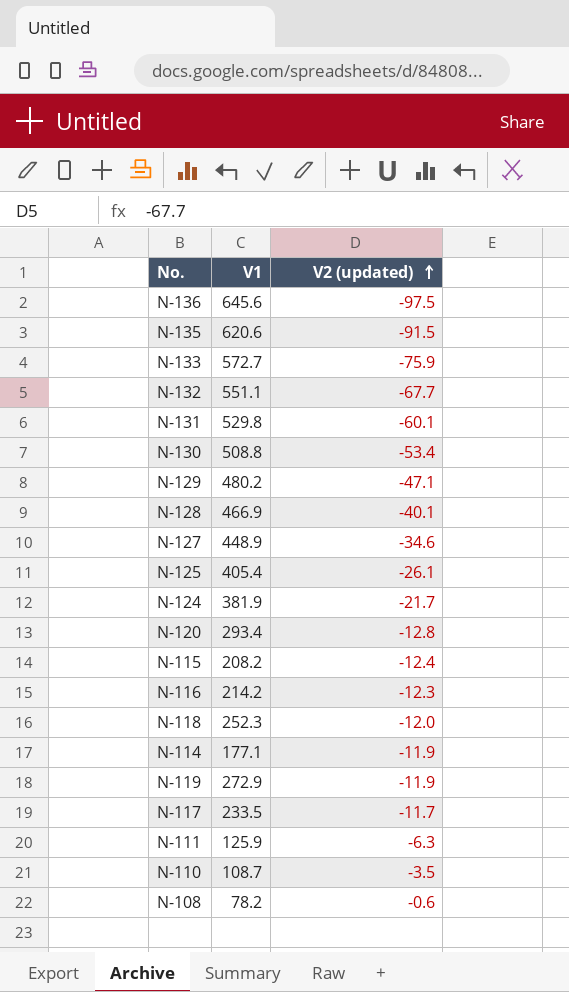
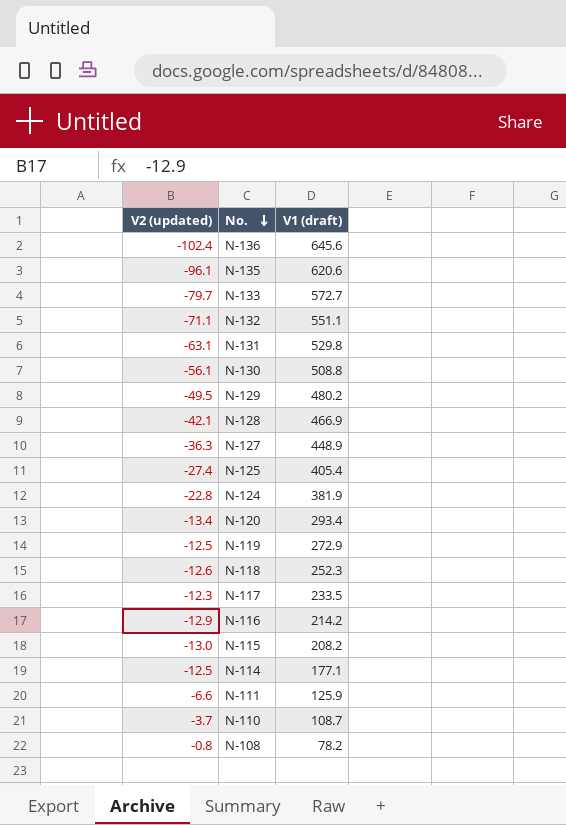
row order: V2 (updated) ascending -> No. descending
column V2 (updated) | position: 3 -> 1
column name: V1 -> V1 (draft)
N-136 | V2 (updated): -97.5 -> -102.4
N-135 | V2 (updated): -91.5 -> -96.1
N-133 | V2 (updated): -75.9 -> -79.7
N-132 | V2 (updated): -67.7 -> -71.1
N-131 | V2 (updated): -60.1 -> -63.1
N-130 | V2 (updated): -53.4 -> -56.1
N-129 | V2 (updated): -47.1 -> -49.5
N-128 | V2 (updated): -40.1 -> -42.1
N-127 | V2 (updated): -34.6 -> -36.3
N-125 | V2 (updated): -26.1 -> -27.4
N-124 | V2 (updated): -21.7 -> -22.8
N-120 | V2 (updated): -12.8 -> -13.4
N-119 | V2 (updated): -11.9 -> -12.5
N-118 | V2 (updated): -12.0 -> -12.6
N-117 | V2 (updated): -11.7 -> -12.3
N-116 | V2 (updated): -12.3 -> -12.9
N-115 | V2 (updated): -12.4 -> -13.0
N-114 | V2 (updated): -11.9 -> -12.5
N-111 | V2 (updated): -6.3 -> -6.6
N-110 | V2 (updated): -3.5 -> -3.7
N-108 | V2 (updated): -0.6 -> -0.8

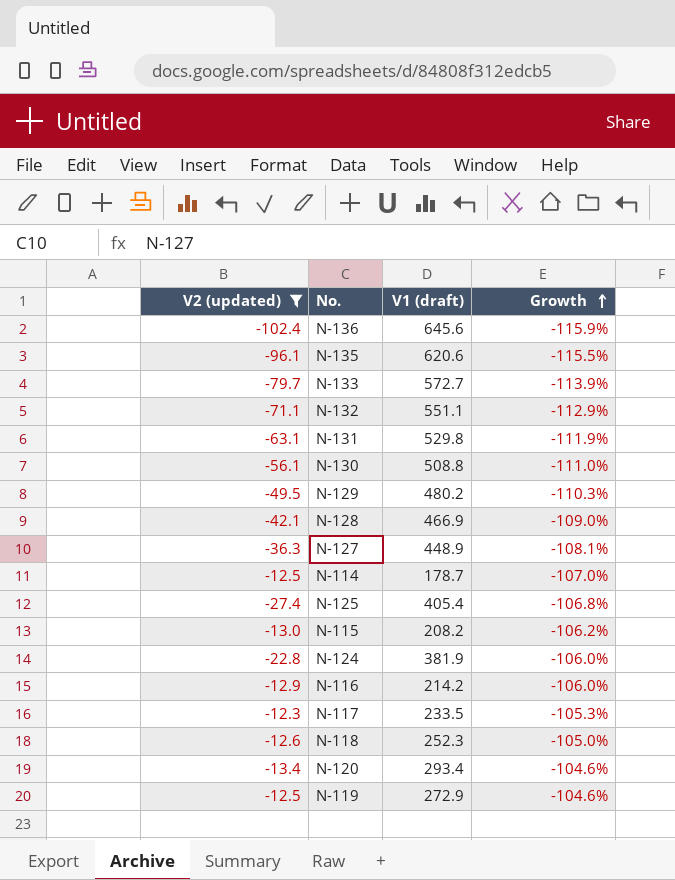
filter: none -> V2 (updated) <= -12.3
row order: No. descending -> Growth ascending
column Growth | formula: none -> ([V2 (updated)] - [V1 (draft)]) / [V1 (draft)]
N-114 | V1 (draft): 177.1 -> 178.7

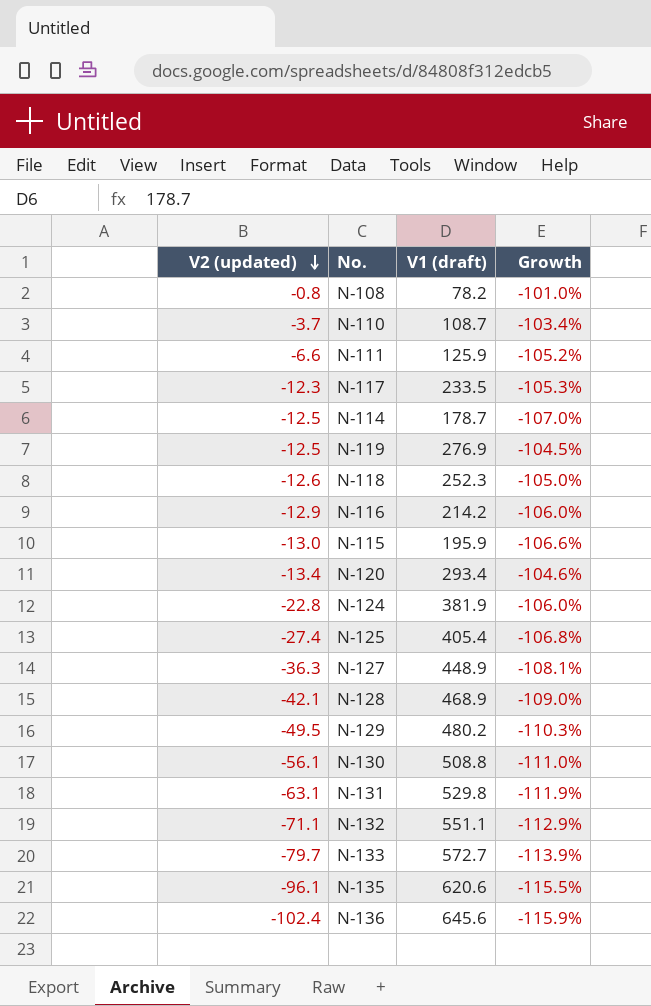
filter: V2 (updated) <= -12.3 -> none
row order: Growth ascending -> V2 (updated) descending
N-119 | V1 (draft): 272.9 -> 276.9
N-119 | Growth: -104.6% -> -104.5%
N-115 | V1 (draft): 208.2 -> 195.9
N-115 | Growth: -106.2% -> -106.6%
N-128 | V1 (draft): 466.9 -> 468.9

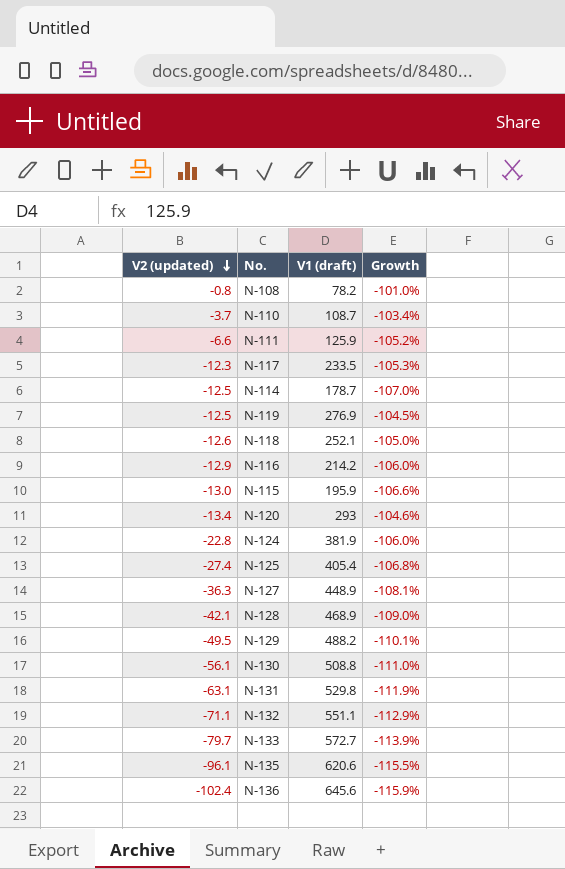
N-118 | V1 (draft): 252.3 -> 252.1
N-120 | V1 (draft): 293.4 -> 293
N-129 | V1 (draft): 480.2 -> 488.2
N-129 | Growth: -110.3% -> -110.1%

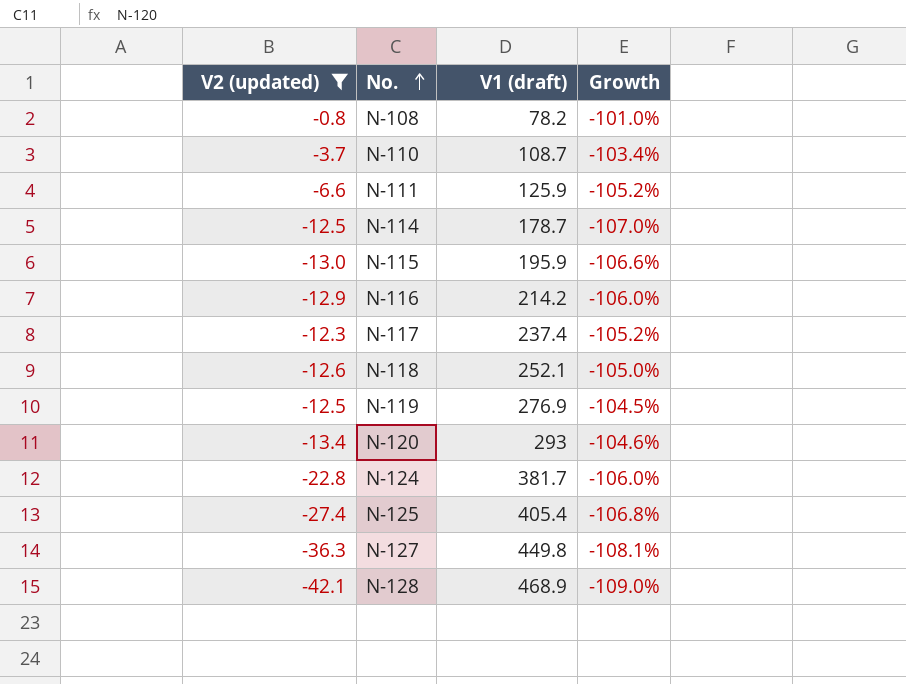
filter: none -> V2 (updated) >= -42.1
row order: V2 (updated) descending -> No. ascending
N-117 | V1 (draft): 233.5 -> 237.4
N-117 | Growth: -105.3% -> -105.2%
N-124 | V1 (draft): 381.9 -> 381.7
N-127 | V1 (draft): 448.9 -> 449.8

